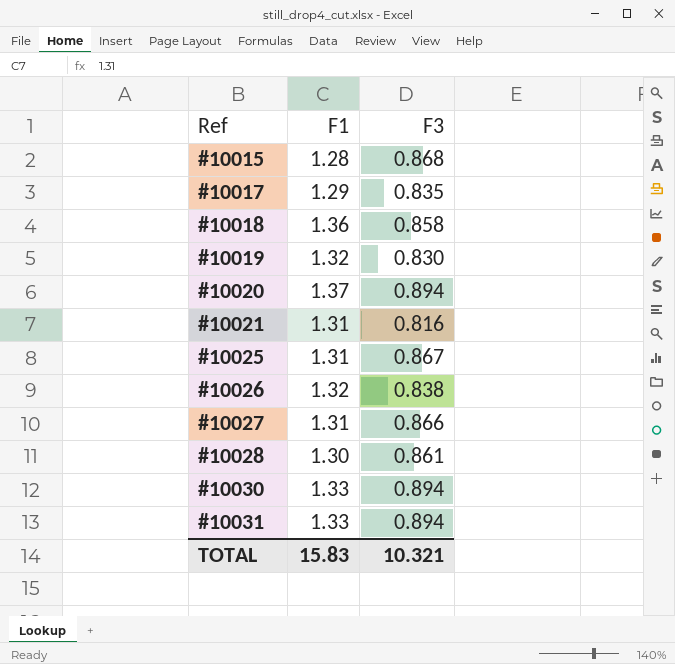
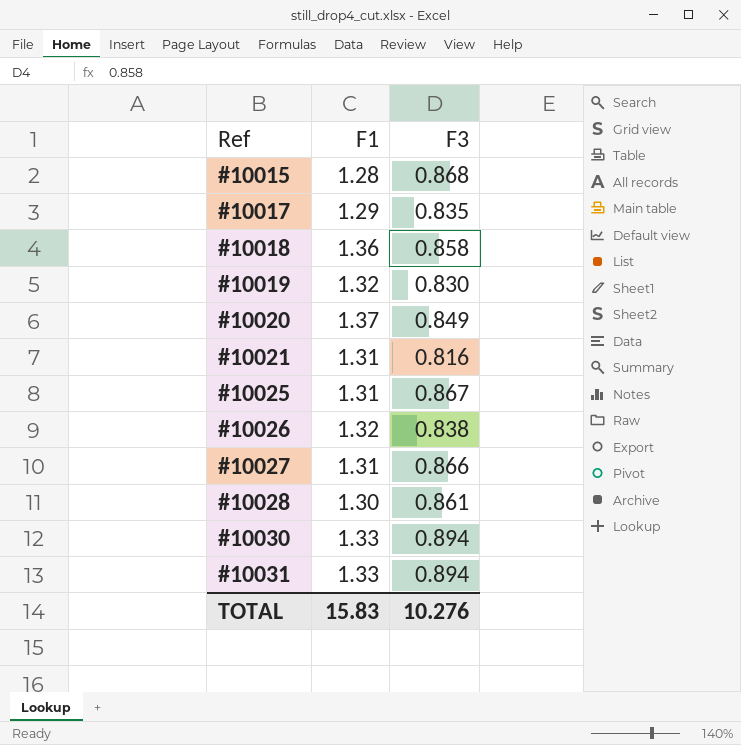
#10020 | F3: 0.894 -> 0.849
TOTAL | F3: 10.321 -> 10.276

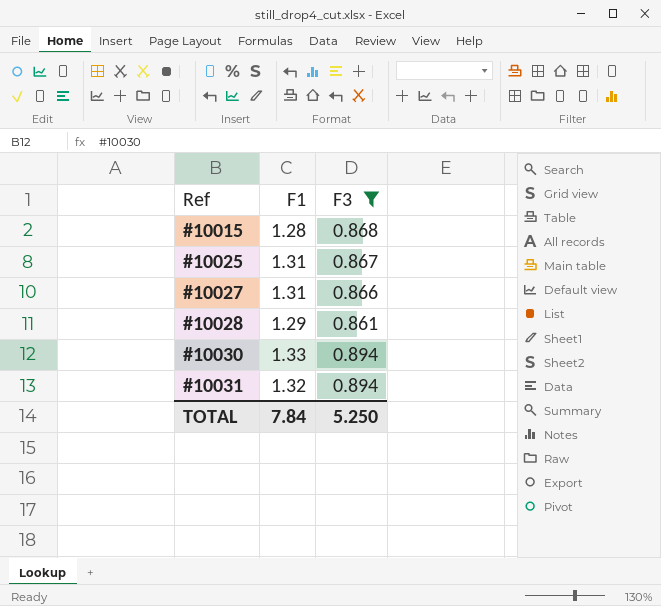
filter: none -> F3 >= 0.861
#10028 | F1: 1.30 -> 1.29
#10031 | F1: 1.33 -> 1.32
TOTAL | F1: 15.83 -> 7.84
TOTAL | F3: 10.276 -> 5.250

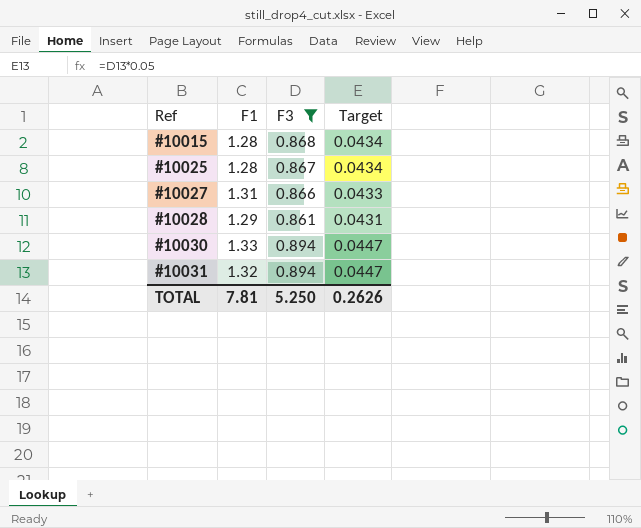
column Target | formula: none -> [F3] * 0.05
#10025 | F1: 1.31 -> 1.28
TOTAL | F1: 7.84 -> 7.81

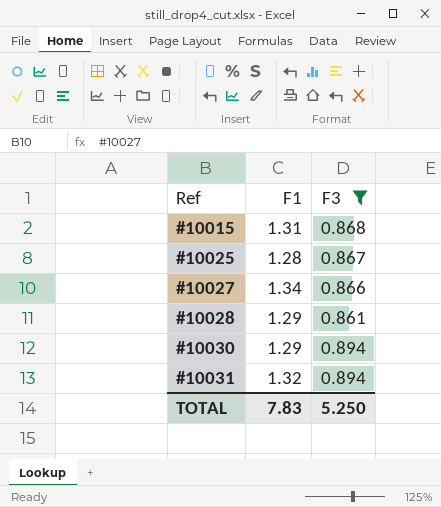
column Target | formula: [F3] * 0.05 -> none
#10015 | F1: 1.28 -> 1.31
#10027 | F1: 1.31 -> 1.34
#10030 | F1: 1.33 -> 1.29
TOTAL | F1: 7.81 -> 7.83

